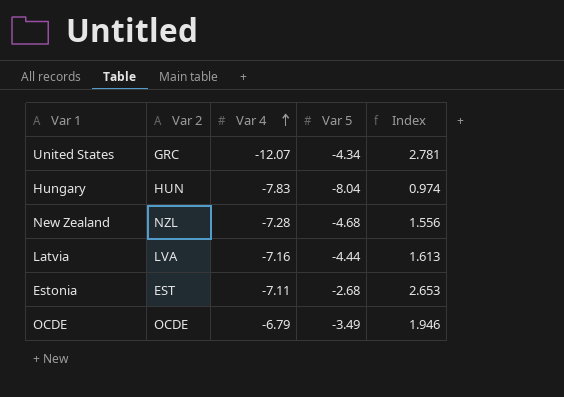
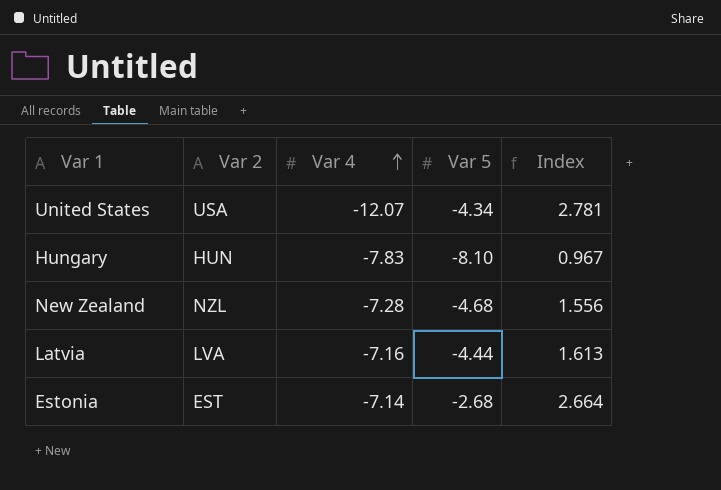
row OCDE: OCDE | -6.79 | -3.49 | 1.946 -> none
United States | Var 2: GRC -> USA
Hungary | Var 5: -8.04 -> -8.10
Hungary | Index: 0.974 -> 0.967
Estonia | Var 4: -7.11 -> -7.14
Estonia | Index: 2.653 -> 2.664

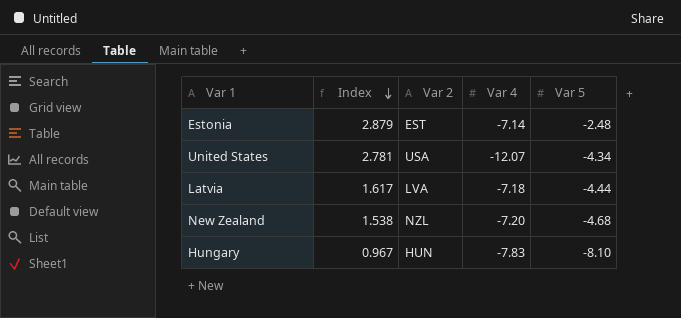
row order: Var 4 ascending -> Index descending
column Index | position: 5 -> 2
Estonia | Index: 2.664 -> 2.879
Estonia | Var 5: -2.68 -> -2.48
Latvia | Index: 1.613 -> 1.617
Latvia | Var 4: -7.16 -> -7.18
New Zealand | Index: 1.556 -> 1.538
New Zealand | Var 4: -7.28 -> -7.20

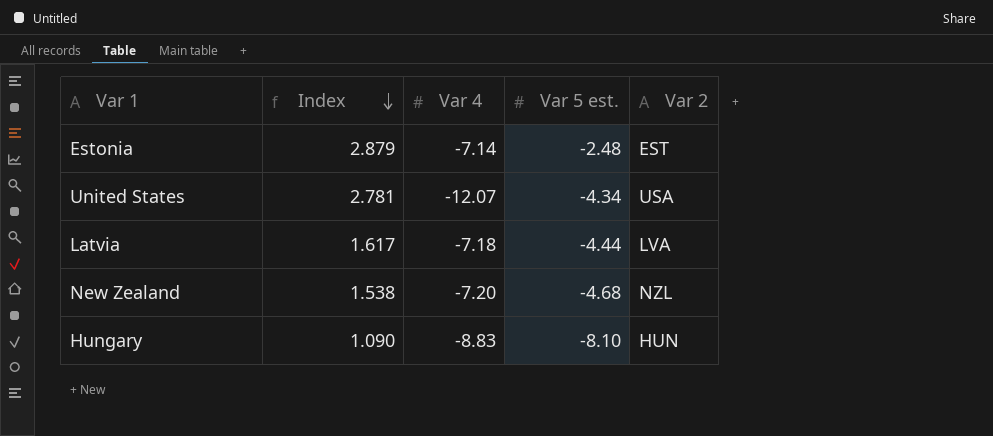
column name: Var 5 -> Var 5 est.
column Var 2 | position: 3 -> 5
Hungary | Index: 0.967 -> 1.090
Hungary | Var 4: -7.83 -> -8.83

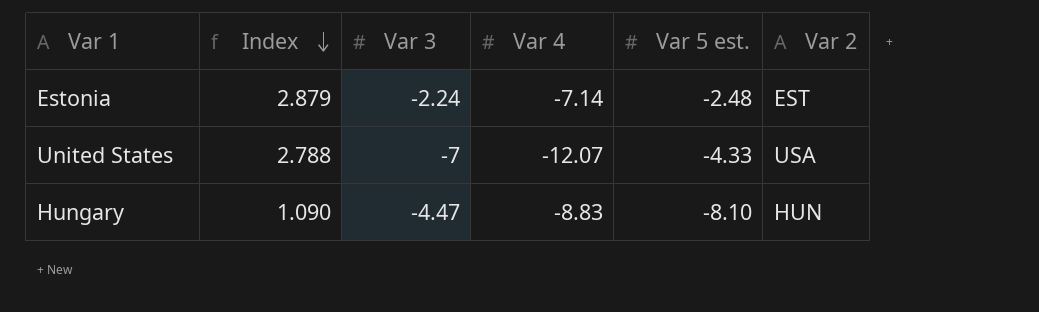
column Var 3 | position: none -> 3
row Latvia: 1.617 | -7.18 | -4.44 | LVA -> none
row New Zealand: 1.538 | -7.20 | -4.68 | NZL -> none
United States | Index: 2.781 -> 2.788
United States | Var 5 est.: -4.34 -> -4.33

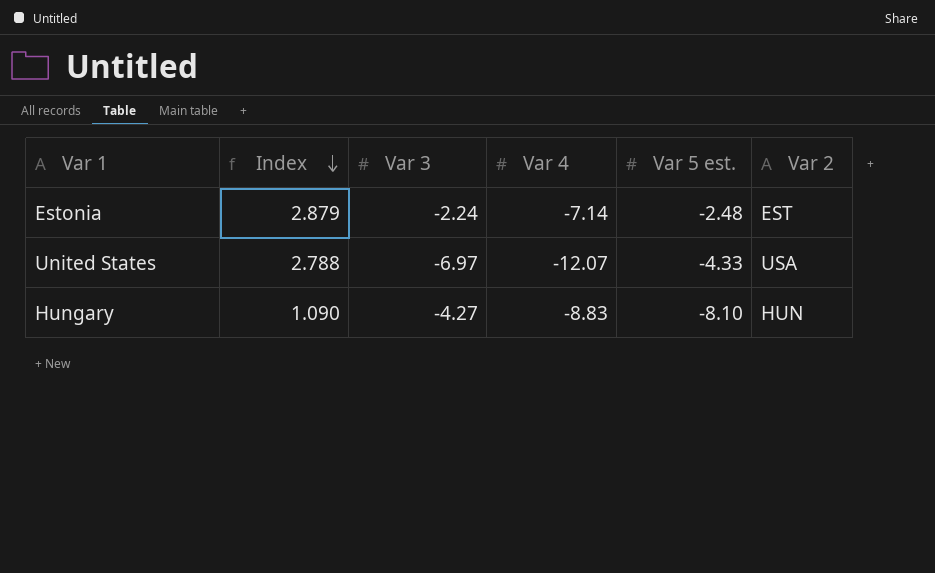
United States | Var 3: -7 -> -6.97
Hungary | Var 3: -4.47 -> -4.27

